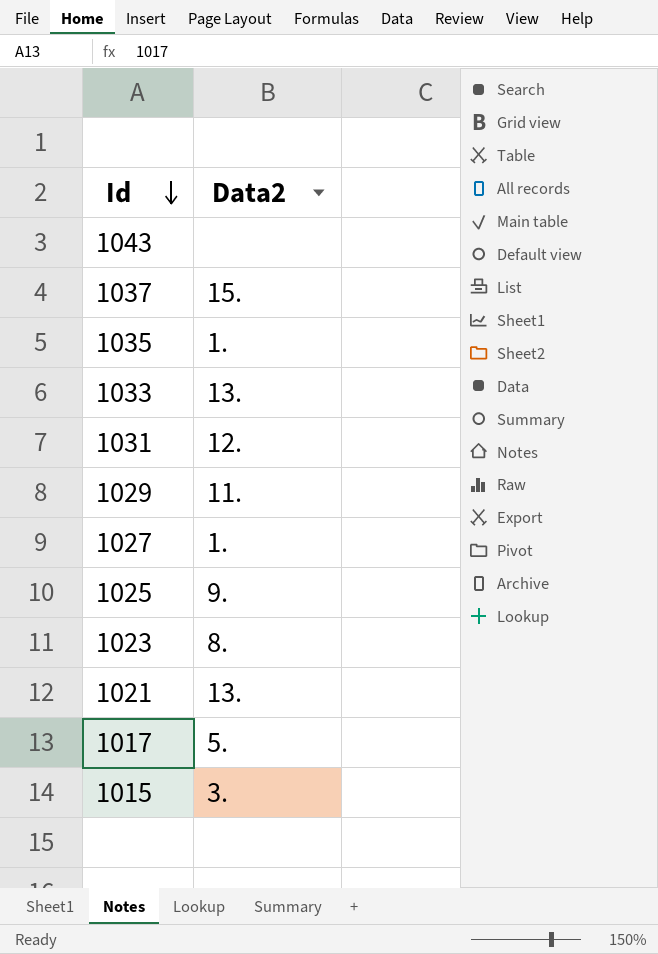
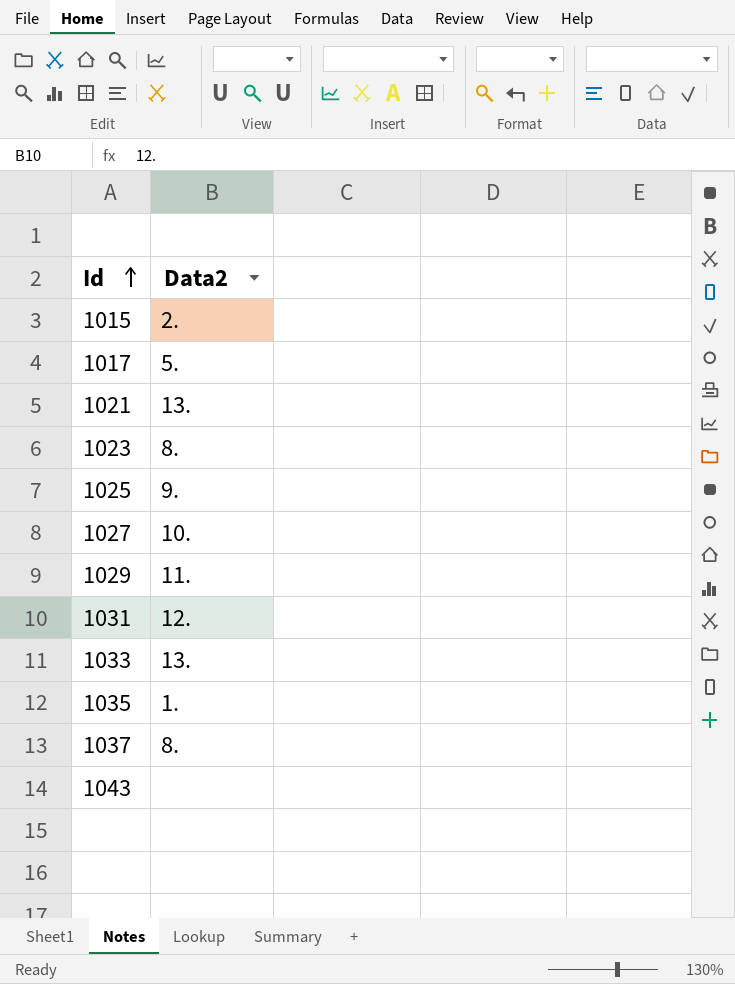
row order: Id descending -> Id ascending
1015 | Data2: 3. -> 2.
1027 | Data2: 1. -> 10.
1037 | Data2: 15. -> 8.

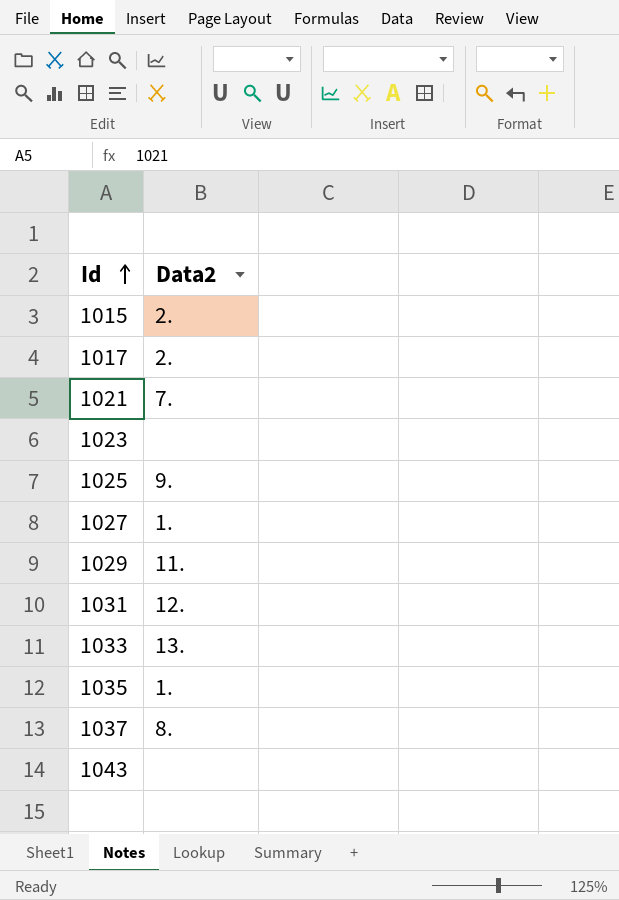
1017 | Data2: 5. -> 2.
1021 | Data2: 13. -> 7.
1023 | Data2: 8. -> none
1027 | Data2: 10. -> 1.

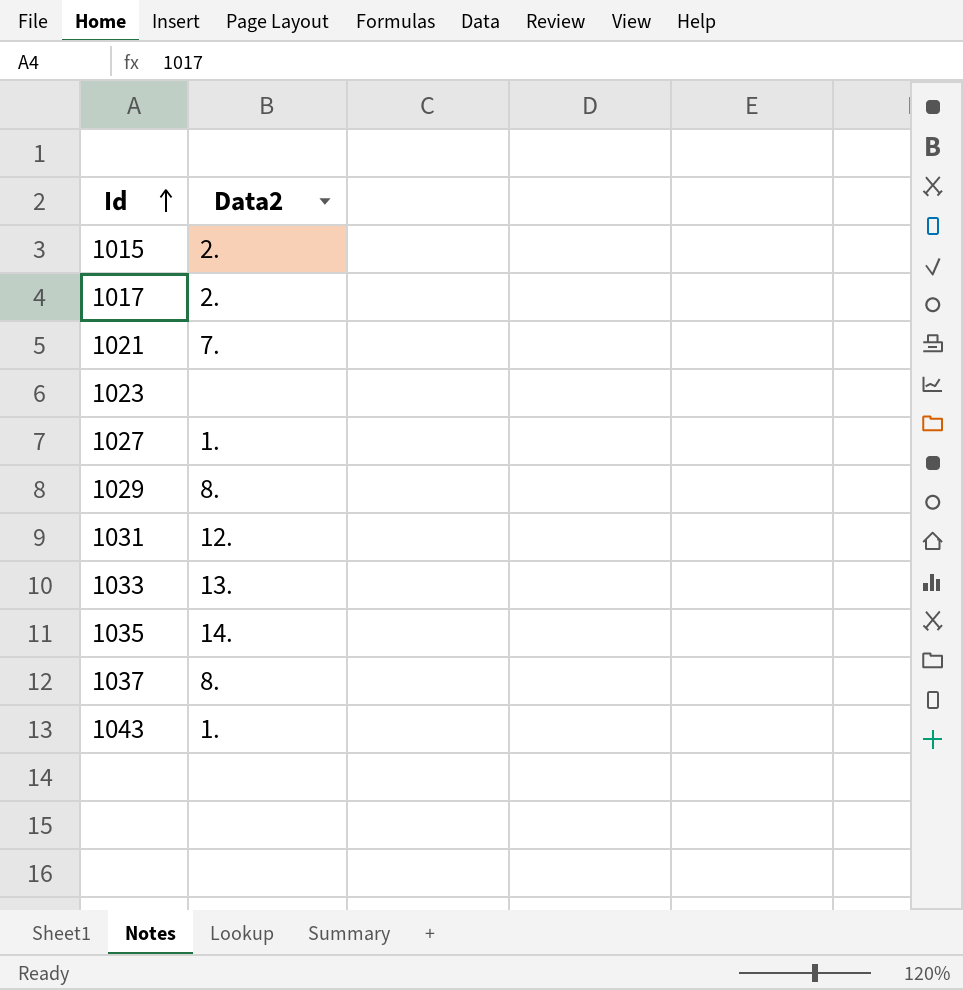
row 1025: 9. -> none
1029 | Data2: 11. -> 8.
1035 | Data2: 1. -> 14.
1043 | Data2: none -> 1.

